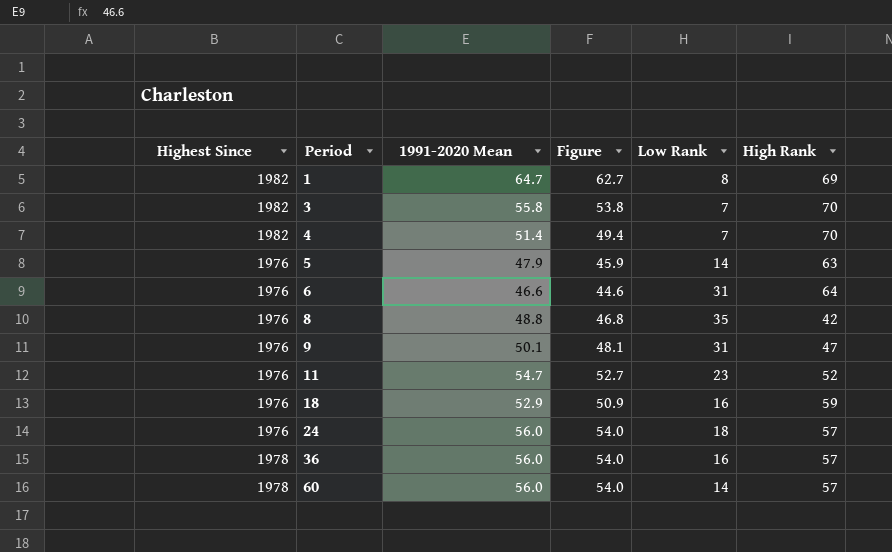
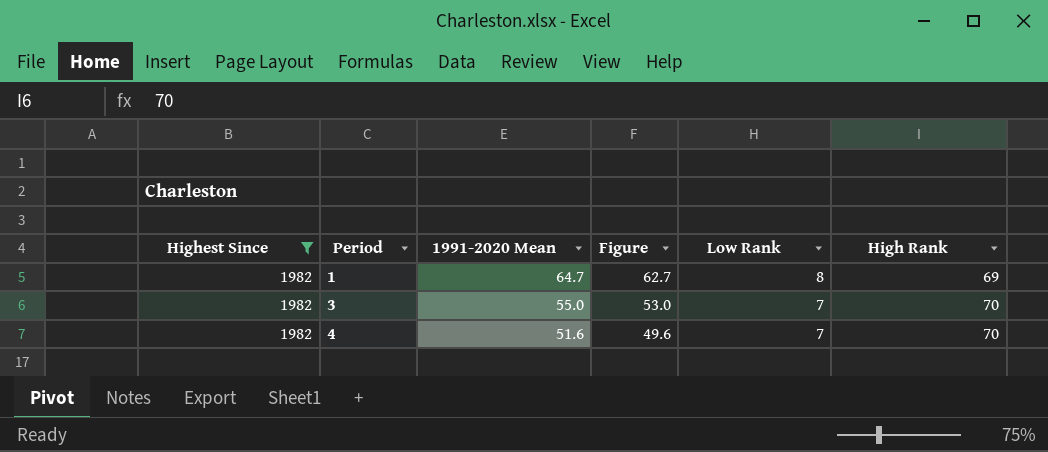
filter: none -> Highest Since = 1982
3 | 1991-2020 Mean: 55.8 -> 55.0
3 | Figure: 53.8 -> 53.0
4 | 1991-2020 Mean: 51.4 -> 51.6
4 | Figure: 49.4 -> 49.6

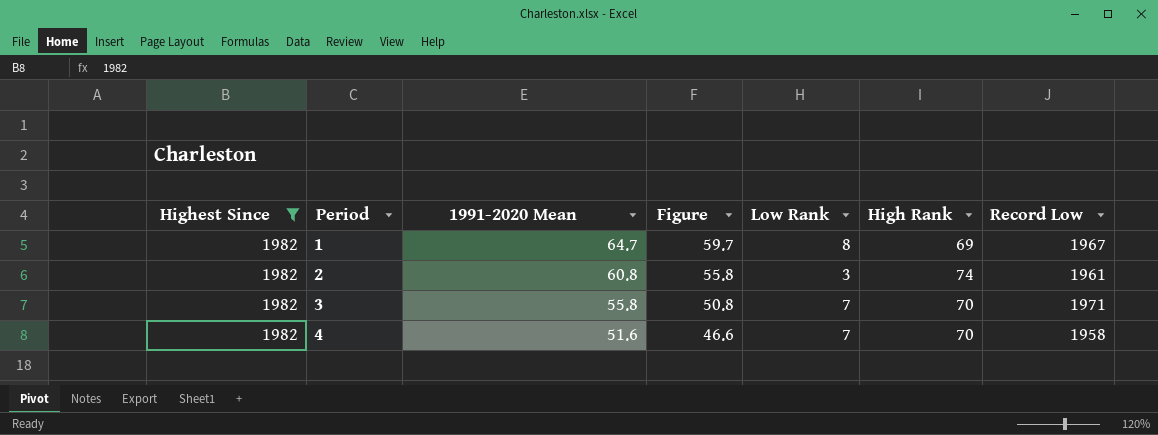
column Figure | formula: [1991-2020 Mean] - 2 -> [1991-2020 Mean] - 5
column Record Low | position: none -> 7
row 2: none -> 1982 | 60.8 | 55.8 | 3 | 74 | 1961
3 | 1991-2020 Mean: 55.0 -> 55.8

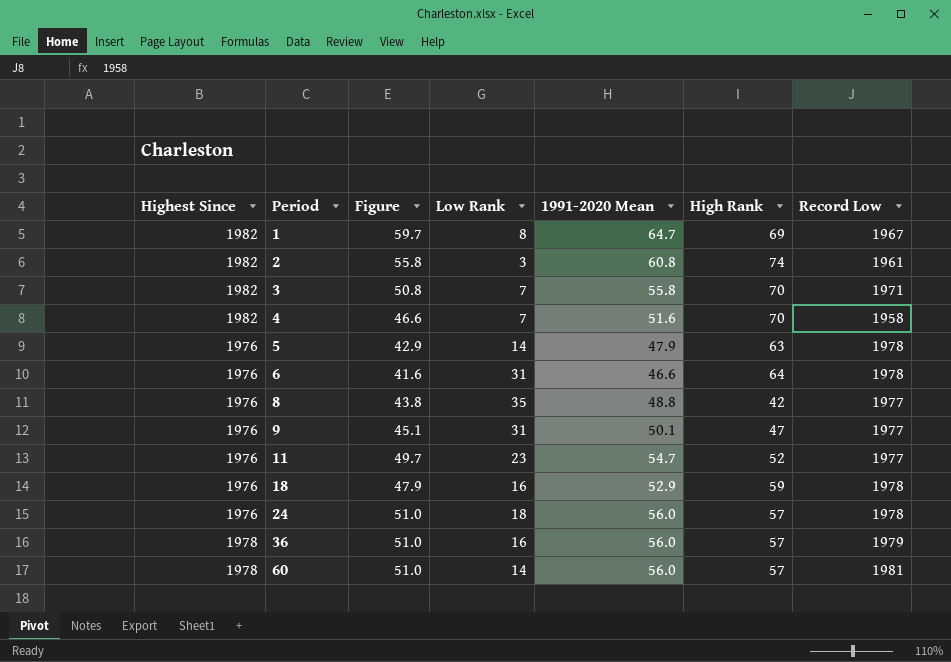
filter: Highest Since = 1982 -> none
column 1991-2020 Mean | position: 3 -> 5

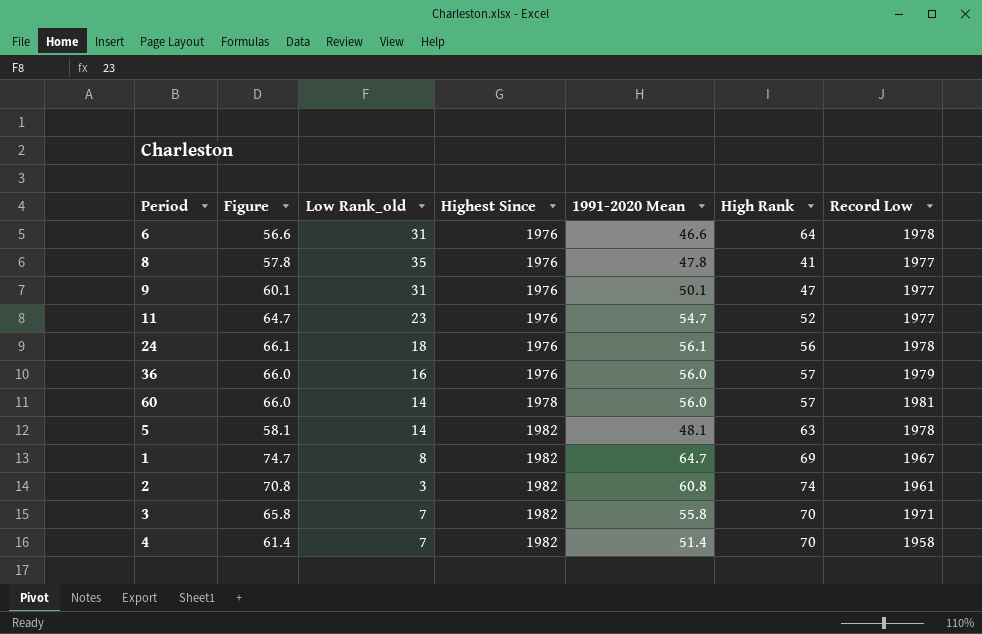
row order: Period ascending -> Highest Since ascending
column Figure | formula: [1991-2020 Mean] - 5 -> [1991-2020 Mean] + 10
column name: Low Rank -> Low Rank_old
column Highest Since | position: 1 -> 4
row 18: 1976 | 47.9 | 16 | 52.9 | 59 | 1978 -> none
8 | 1991-2020 Mean: 48.8 -> 47.8
8 | High Rank: 42 -> 41
24 | 1991-2020 Mean: 56.0 -> 56.1
24 | High Rank: 57 -> 56
36 | Highest Since: 1978 -> 1976
5 | Highest Since: 1976 -> 1982
5 | 1991-2020 Mean: 47.9 -> 48.1
4 | 1991-2020 Mean: 51.6 -> 51.4

